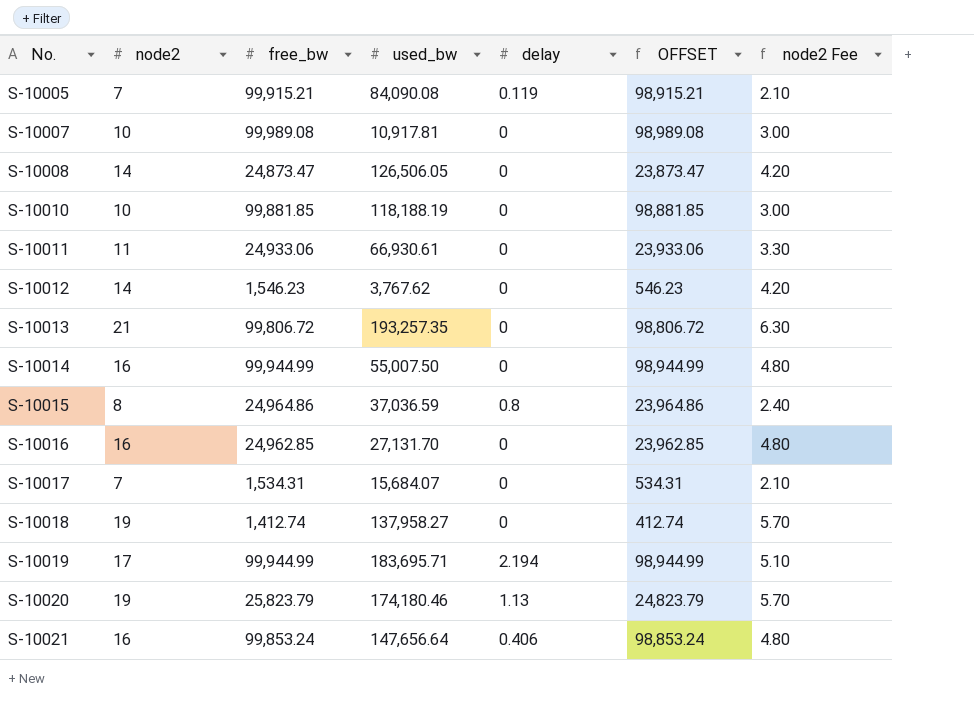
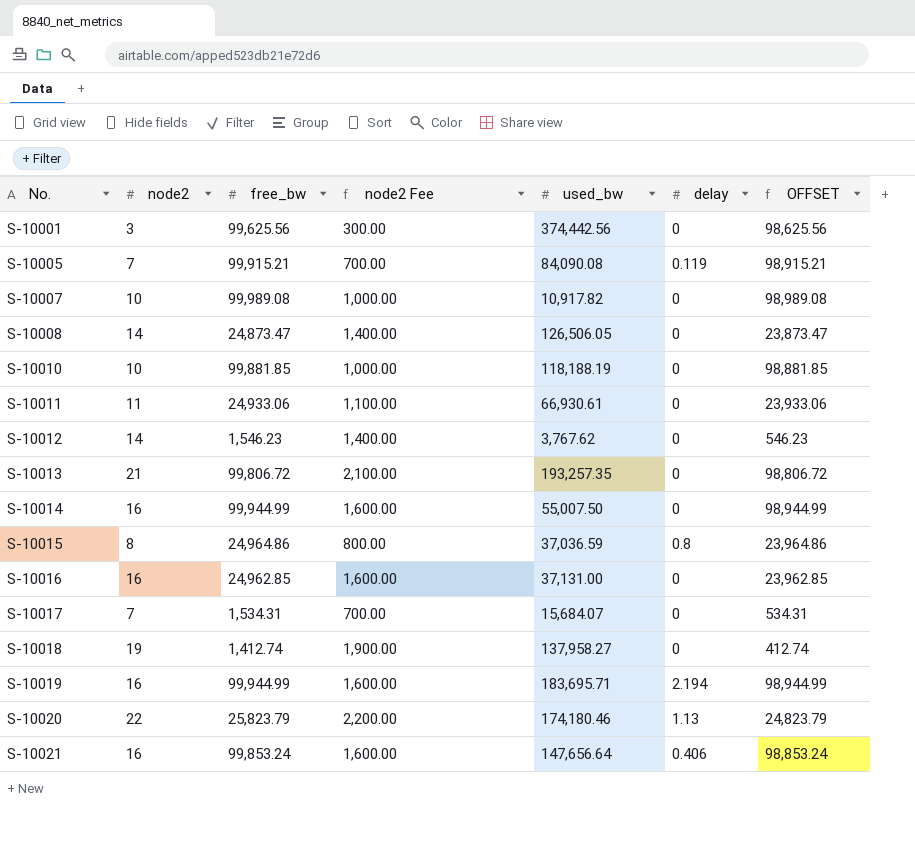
column node2 Fee | formula: [node2] * 0.3 -> [node2] * 100
column node2 Fee | position: 7 -> 4
row S-10001: none -> 3 | 99,625.56 | 300.00 | 374,442.56 | 0 | 98,625.56
S-10007 | used_bw: 10,917.81 -> 10,917.82
S-10016 | used_bw: 27,131.70 -> 37,131.00
S-10019 | node2: 17 -> 16
S-10020 | node2: 19 -> 22

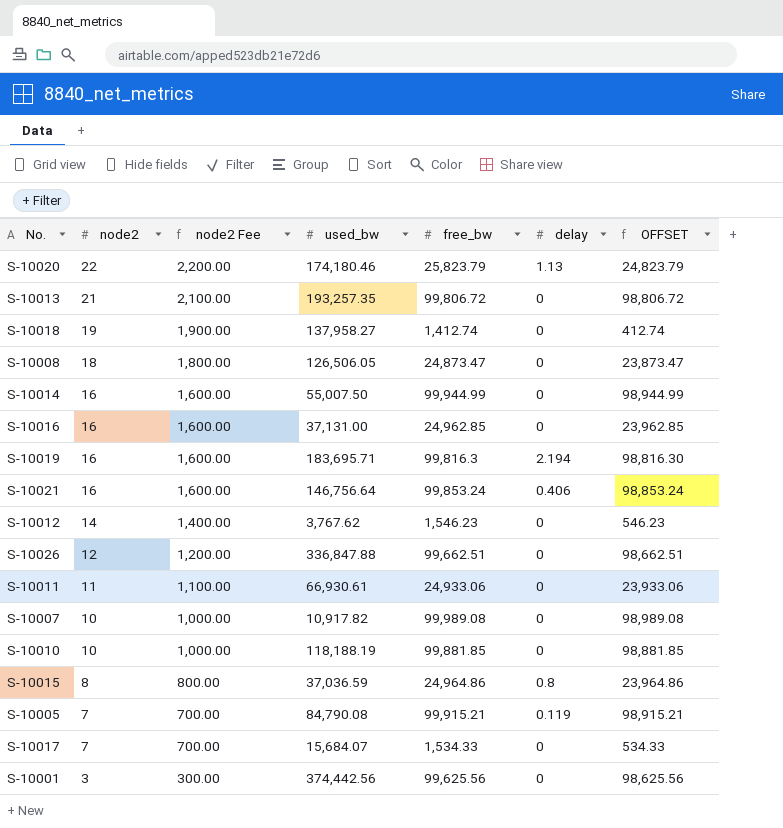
row order: No. ascending -> node2 descending
column free_bw | position: 3 -> 5
S-10008 | node2: 14 -> 18
S-10008 | node2 Fee: 1,400.00 -> 1,800.00
S-10019 | free_bw: 99,944.99 -> 99,816.3
S-10019 | OFFSET: 98,944.99 -> 98,816.30
S-10021 | used_bw: 147,656.64 -> 146,756.64
row S-10026: none -> 12 | 1,200.00 | 336,847.88 | 99,662.51 | 0 | 98,662.51
S-10005 | used_bw: 84,090.08 -> 84,790.08
S-10017 | free_bw: 1,534.31 -> 1,534.33
S-10017 | OFFSET: 534.31 -> 534.33

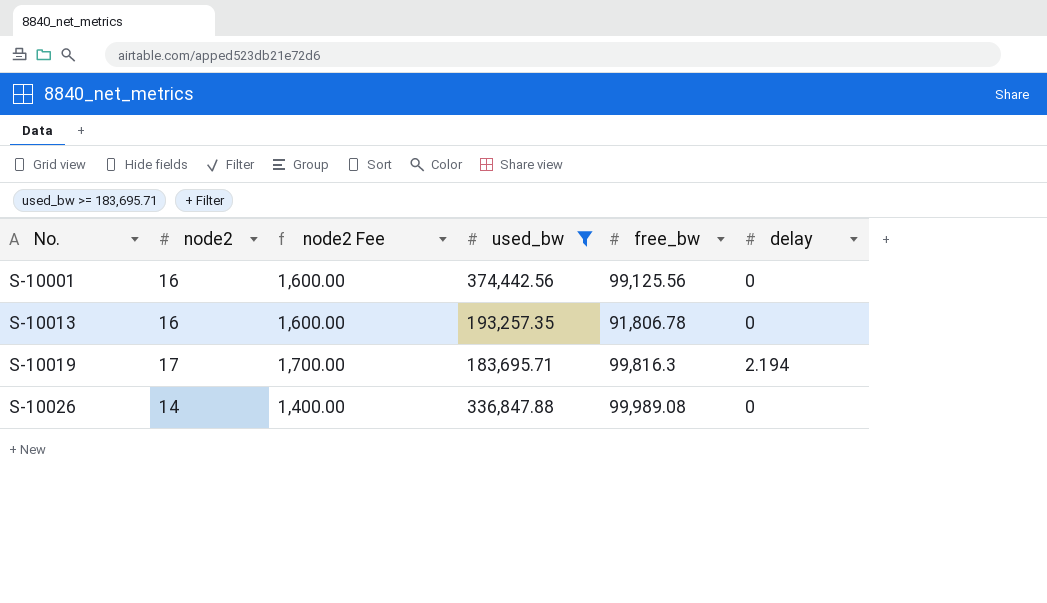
filter: none -> used_bw >= 183,695.71
row order: node2 descending -> No. ascending
column OFFSET | formula: [free_bw] - 1000 -> none
S-10001 | node2: 3 -> 16
S-10001 | node2 Fee: 300.00 -> 1,600.00
S-10001 | free_bw: 99,625.56 -> 99,125.56
S-10013 | node2: 21 -> 16
S-10013 | node2 Fee: 2,100.00 -> 1,600.00
S-10013 | free_bw: 99,806.72 -> 91,806.78
S-10019 | node2: 16 -> 17
S-10019 | node2 Fee: 1,600.00 -> 1,700.00
S-10026 | node2: 12 -> 14
S-10026 | node2 Fee: 1,200.00 -> 1,400.00
S-10026 | free_bw: 99,662.51 -> 99,989.08

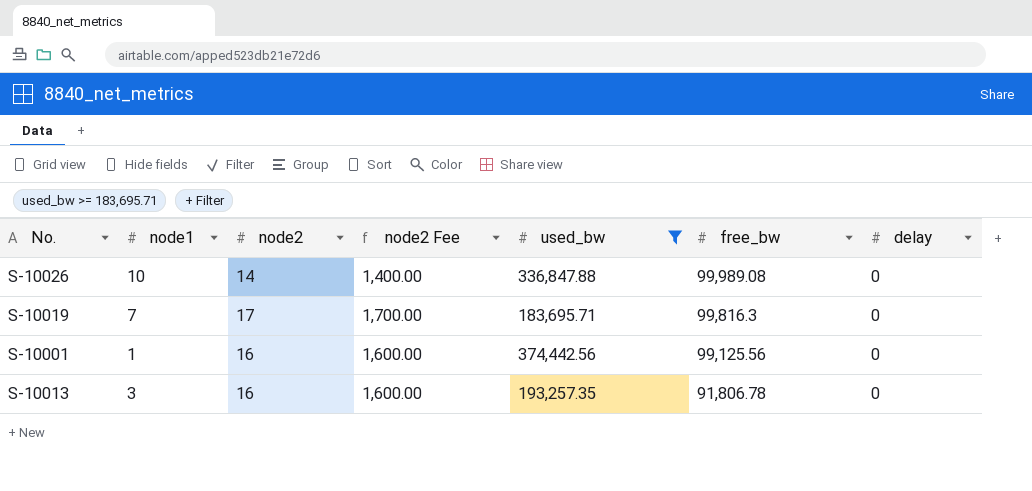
row order: No. ascending -> free_bw descending
column node1 | position: none -> 2
S-10019 | delay: 2.194 -> 0

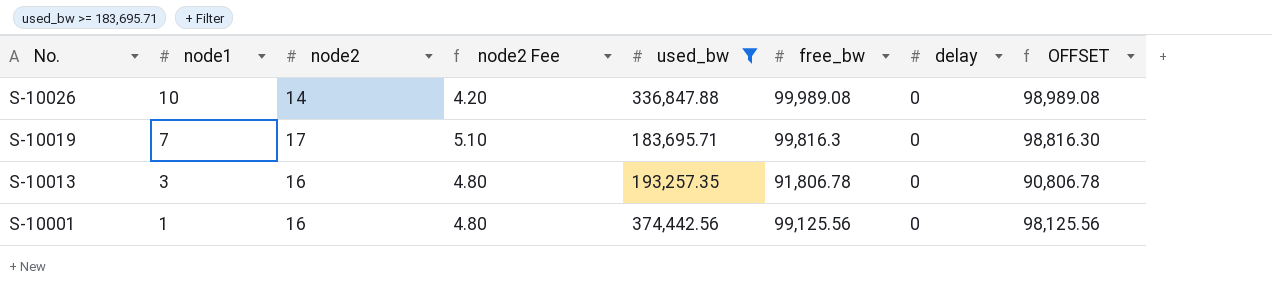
row order: free_bw descending -> No. descending
column node2 Fee | formula: [node2] * 100 -> [node2] * 0.3
column OFFSET | formula: none -> [free_bw] - 1000

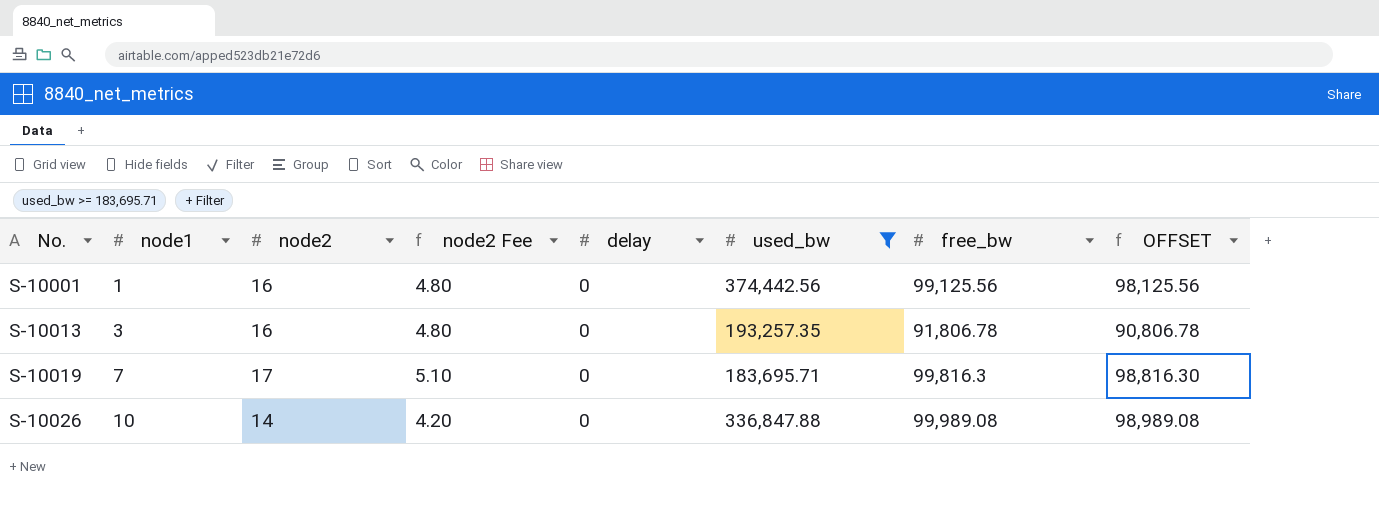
row order: No. descending -> No. ascending
column delay | position: 7 -> 5

